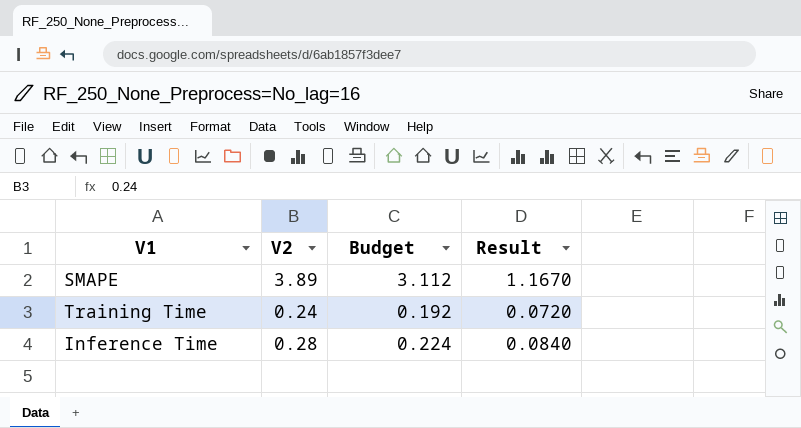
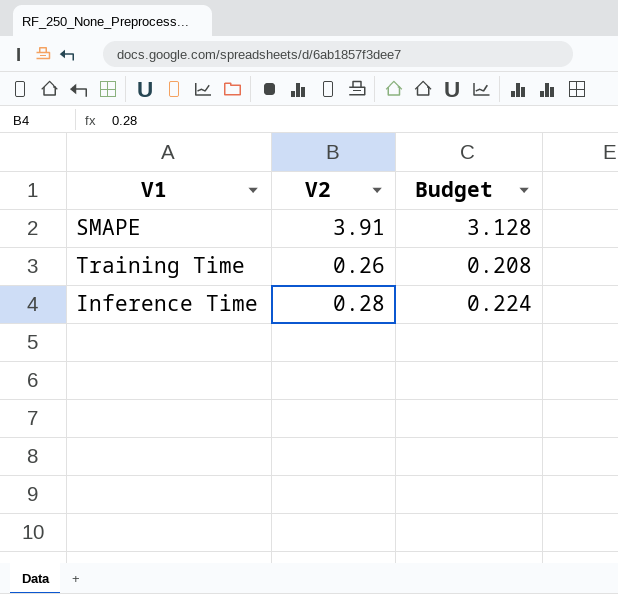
column Result | formula: [V2] * 0.3 -> none
SMAPE | V2: 3.89 -> 3.91
SMAPE | Budget: 3.112 -> 3.128
Training Time | V2: 0.24 -> 0.26
Training Time | Budget: 0.192 -> 0.208

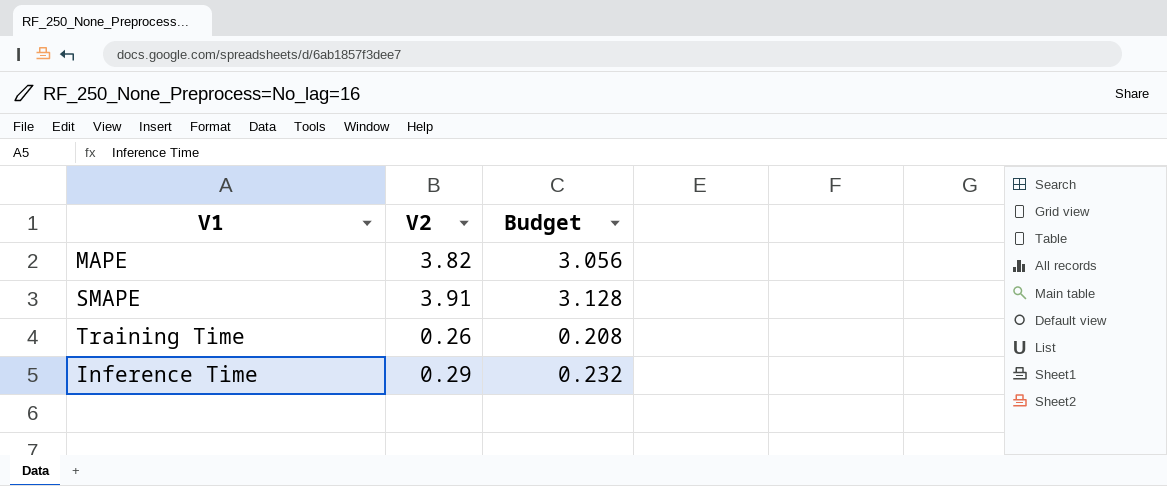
row MAPE: none -> 3.82 | 3.056
Inference Time | V2: 0.28 -> 0.29
Inference Time | Budget: 0.224 -> 0.232

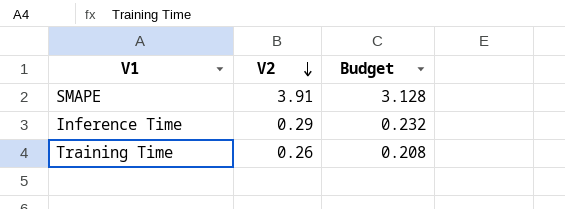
row order: none -> V2 descending
row MAPE: 3.82 | 3.056 -> none

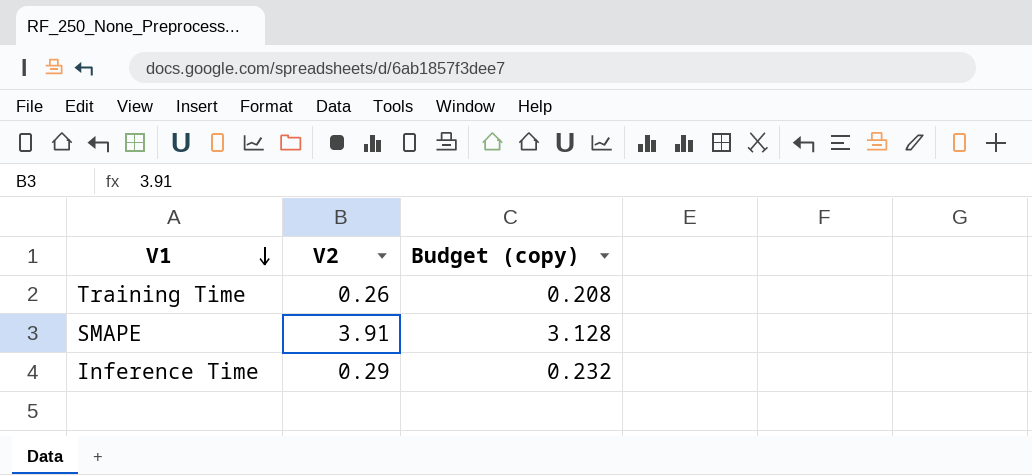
row order: V2 descending -> V1 descending
column name: Budget -> Budget (copy)

